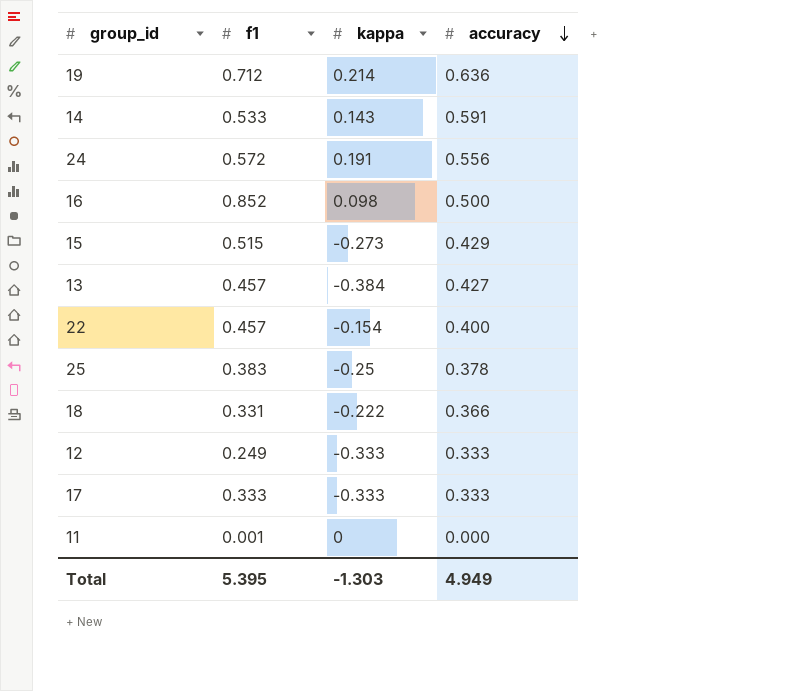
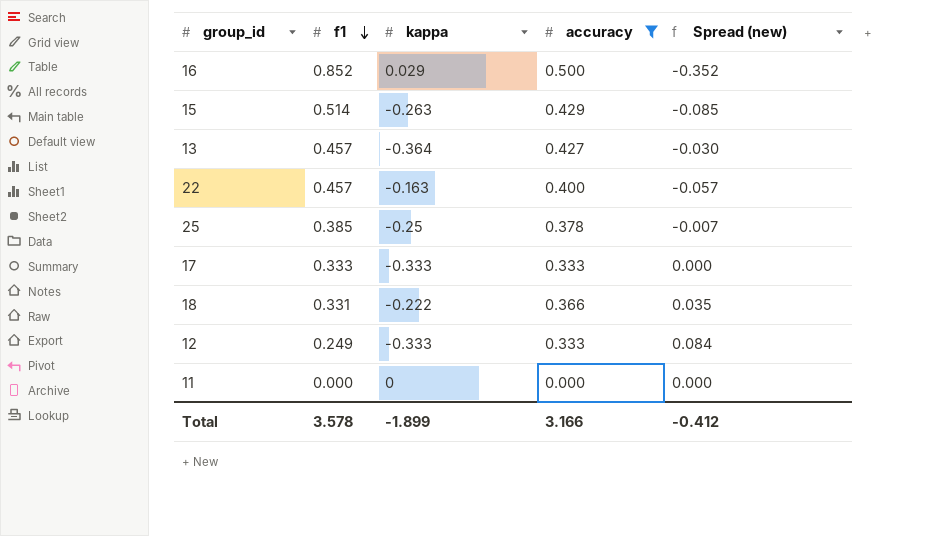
filter: none -> accuracy <= 0.500
row order: accuracy descending -> f1 descending
column Spread (new) | formula: none -> [accuracy] - [f1]
16 | kappa: 0.098 -> 0.029
15 | f1: 0.515 -> 0.514
15 | kappa: -0.273 -> -0.263
13 | kappa: -0.384 -> -0.364
22 | kappa: -0.154 -> -0.163
25 | f1: 0.383 -> 0.385
11 | f1: 0.001 -> 0.000
Total | f1: 5.395 -> 3.578
Total | kappa: -1.303 -> -1.899
Total | accuracy: 4.949 -> 3.166

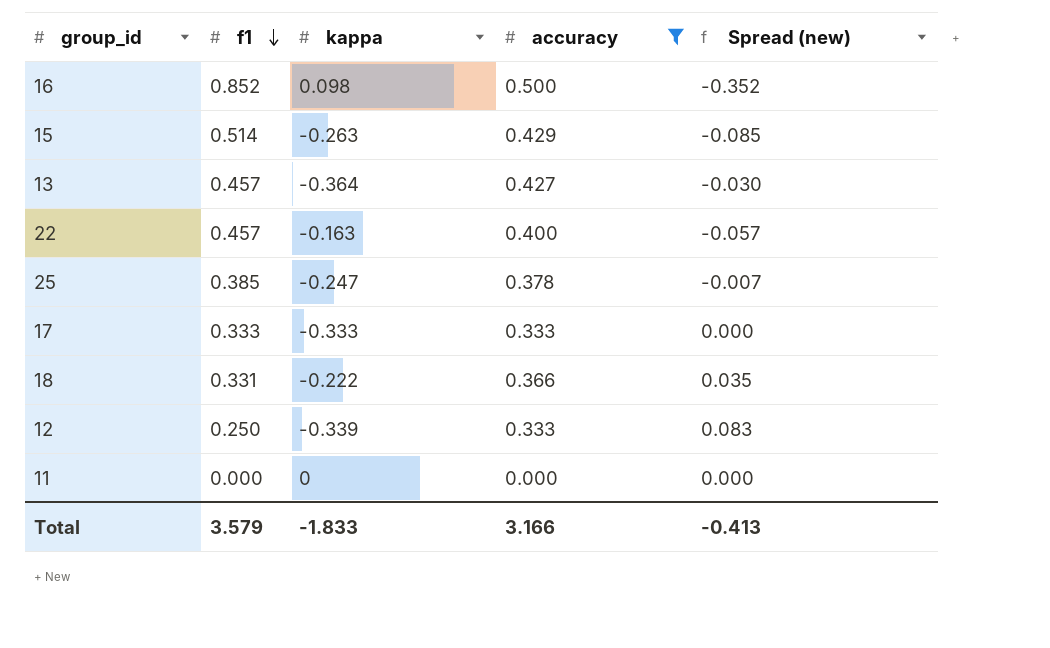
16 | kappa: 0.029 -> 0.098
25 | kappa: -0.25 -> -0.247
12 | f1: 0.249 -> 0.250
12 | kappa: -0.333 -> -0.339
12 | Spread (new): 0.084 -> 0.083
Total | f1: 3.578 -> 3.579
Total | kappa: -1.899 -> -1.833
Total | Spread (new): -0.412 -> -0.413

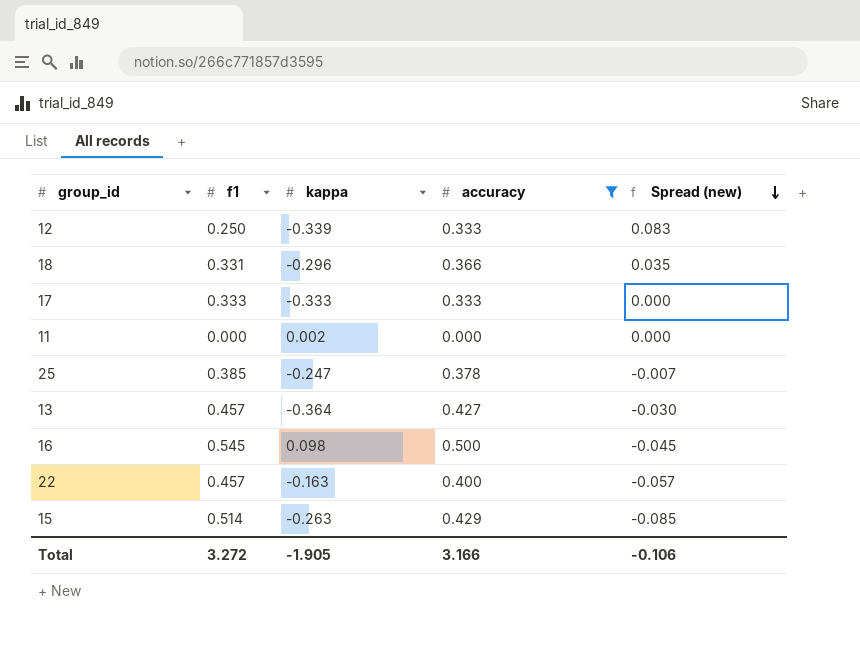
row order: f1 descending -> Spread (new) descending
18 | kappa: -0.222 -> -0.296
11 | kappa: 0 -> 0.002
16 | f1: 0.852 -> 0.545
16 | Spread (new): -0.352 -> -0.045
Total | f1: 3.579 -> 3.272
Total | kappa: -1.833 -> -1.905
Total | Spread (new): -0.413 -> -0.106

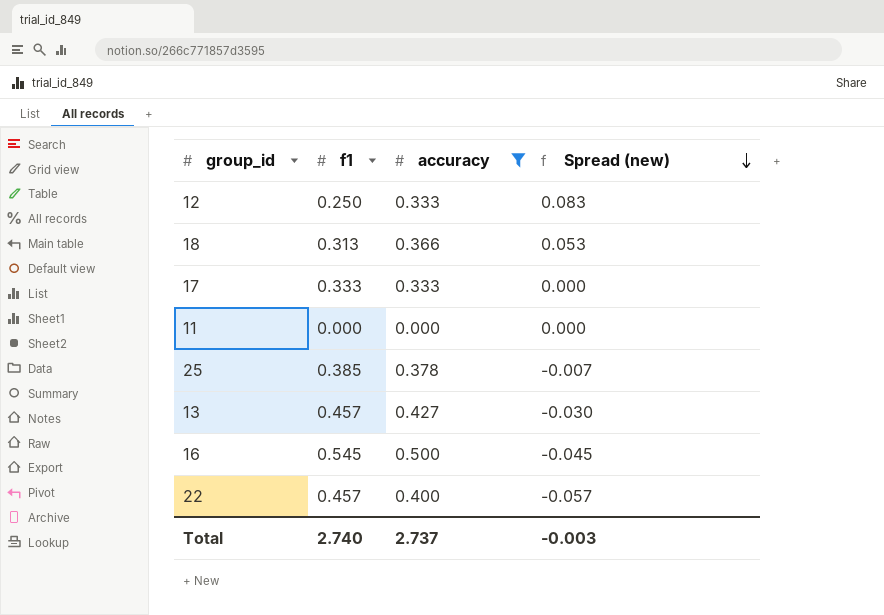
column kappa | position: 3 -> none
row 15: 0.514 | -0.263 | 0.429 | -0.085 -> none
18 | f1: 0.331 -> 0.313
18 | Spread (new): 0.035 -> 0.053
Total | f1: 3.272 -> 2.740
Total | accuracy: 3.166 -> 2.737
Total | Spread (new): -0.106 -> -0.003

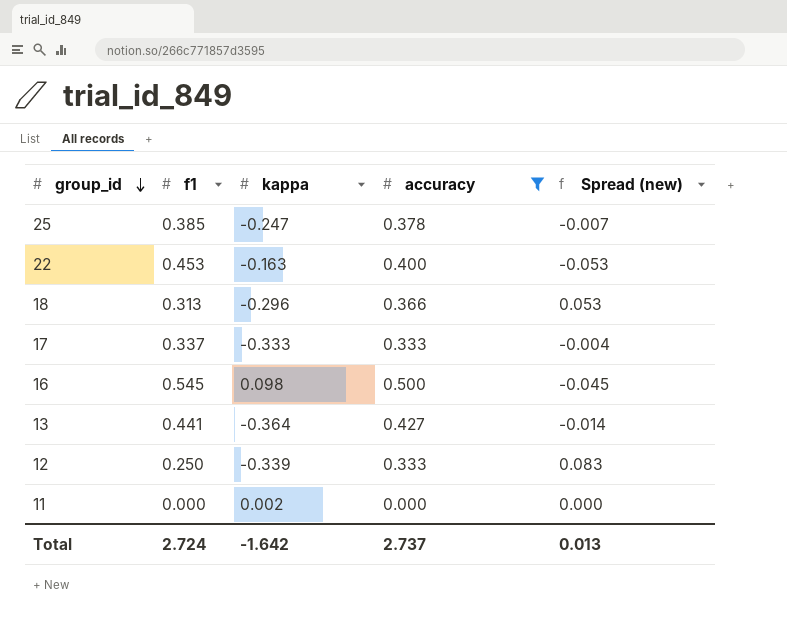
row order: Spread (new) descending -> group_id descending
column kappa | position: none -> 3
22 | f1: 0.457 -> 0.453
22 | Spread (new): -0.057 -> -0.053
17 | f1: 0.333 -> 0.337
17 | Spread (new): 0.000 -> -0.004
13 | f1: 0.457 -> 0.441
13 | Spread (new): -0.030 -> -0.014
Total | f1: 2.740 -> 2.724
Total | Spread (new): -0.003 -> 0.013

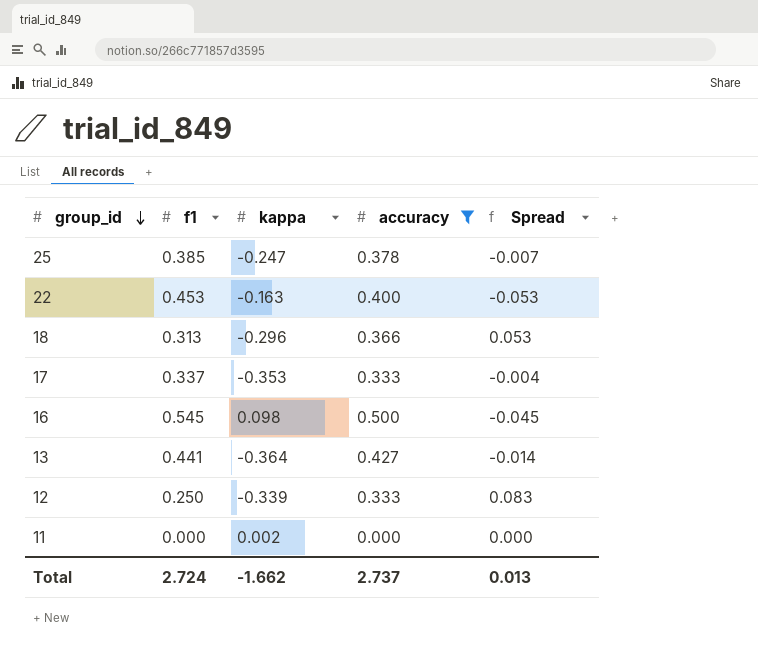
column name: Spread (new) -> Spread
17 | kappa: -0.333 -> -0.353
Total | kappa: -1.642 -> -1.662

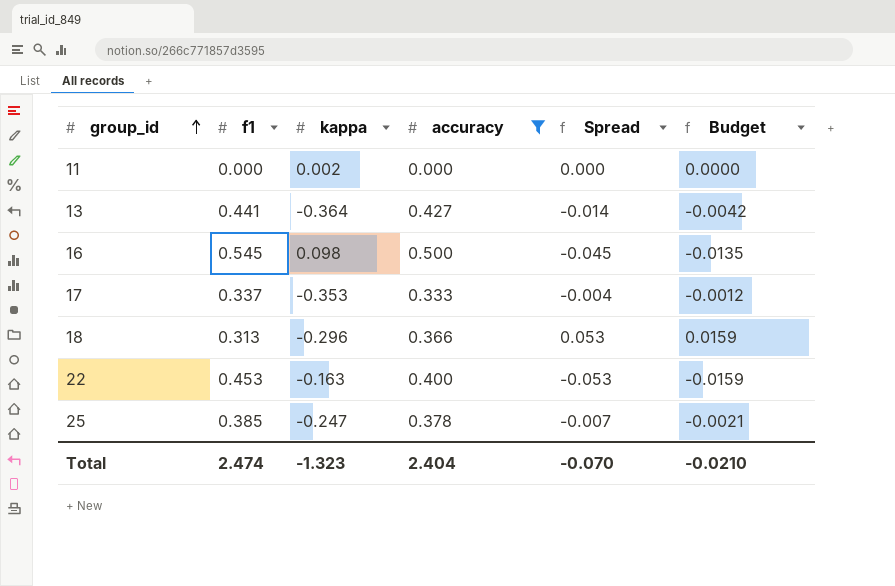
row order: group_id descending -> group_id ascending
column Budget | formula: none -> [Spread] * 0.3
row 12: 0.250 | -0.339 | 0.333 | 0.083 -> none
Total | f1: 2.724 -> 2.474
Total | kappa: -1.662 -> -1.323
Total | accuracy: 2.737 -> 2.404
Total | Spread: 0.013 -> -0.070

